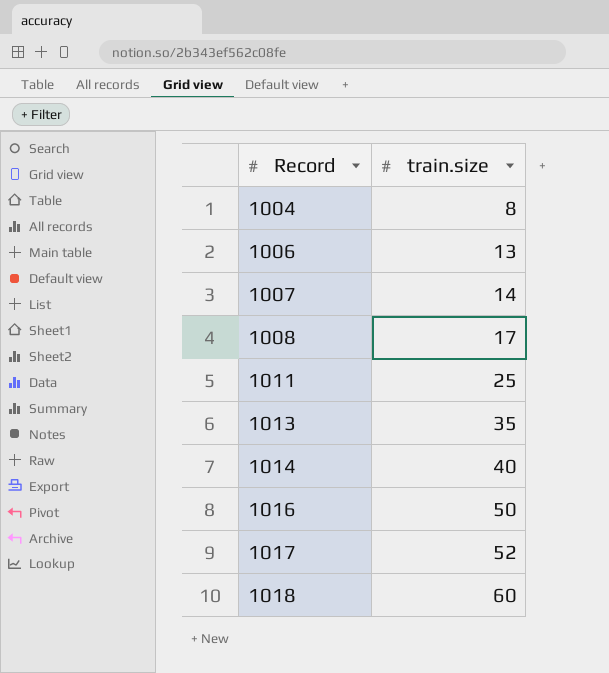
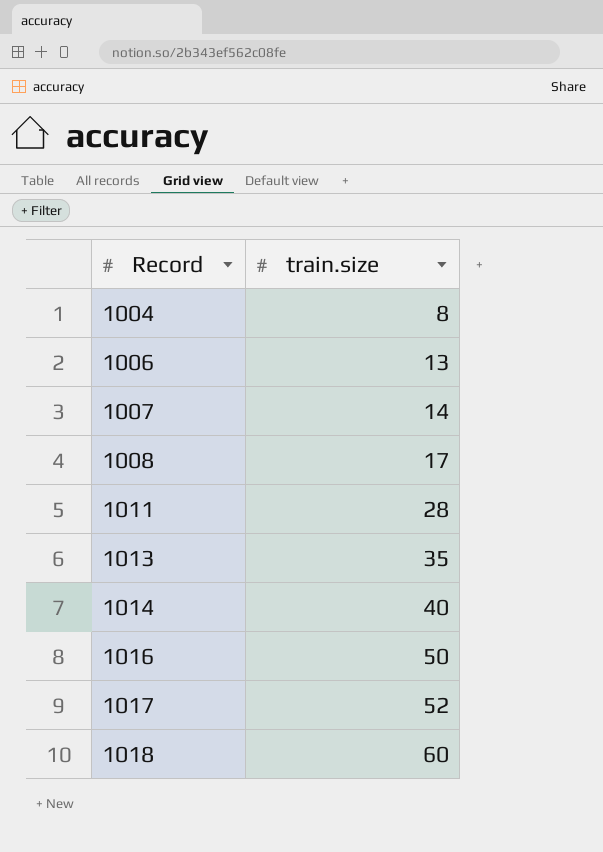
1011 | train.size: 25 -> 28

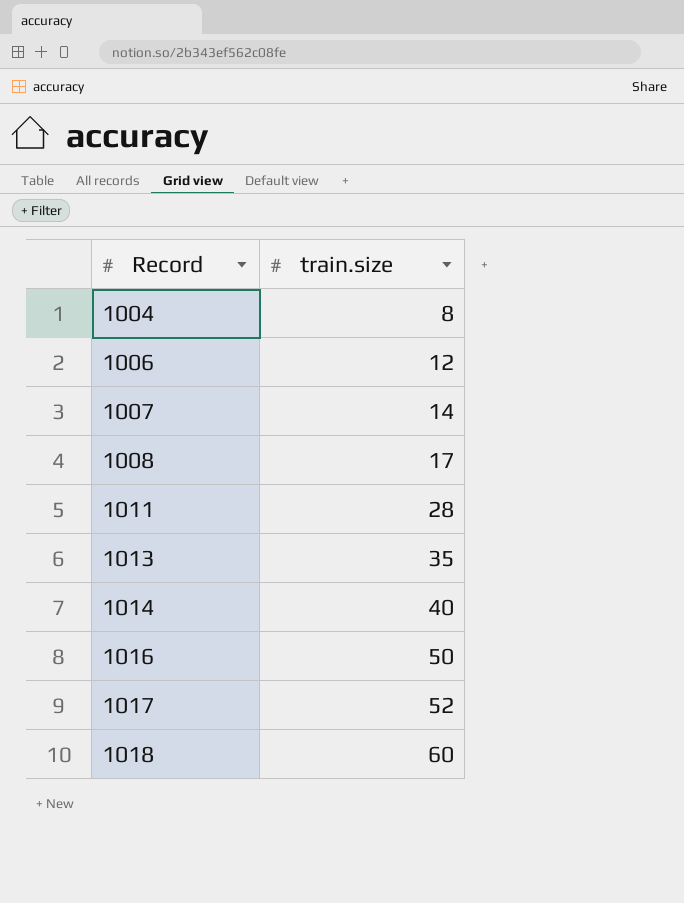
1006 | train.size: 13 -> 12

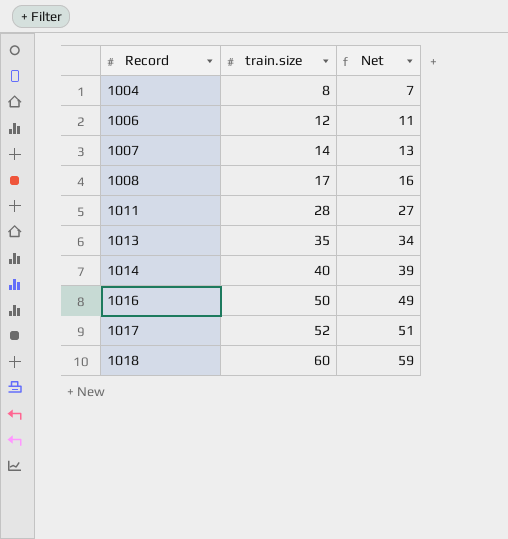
column Net | formula: none -> [train.size] - 1

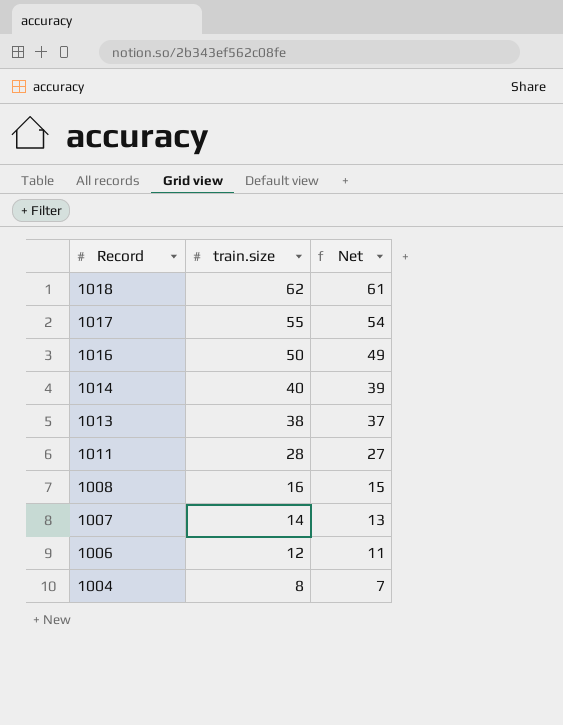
row order: Record ascending -> Record descending
1018 | train.size: 60 -> 62
1018 | Net: 59 -> 61
1017 | train.size: 52 -> 55
1017 | Net: 51 -> 54
1013 | train.size: 35 -> 38
1013 | Net: 34 -> 37
1008 | train.size: 17 -> 16
1008 | Net: 16 -> 15

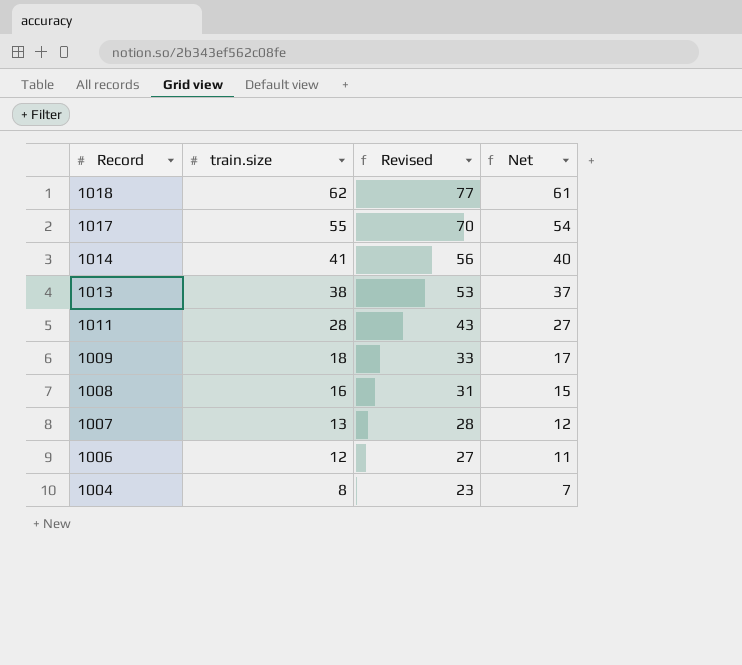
column Revised | formula: none -> [train.size] + 15
row 1016: 50 | 49 -> none
1014 | train.size: 40 -> 41
1014 | Net: 39 -> 40
row 1009: none -> 18 | 33 | 17
1007 | train.size: 14 -> 13
1007 | Net: 13 -> 12

